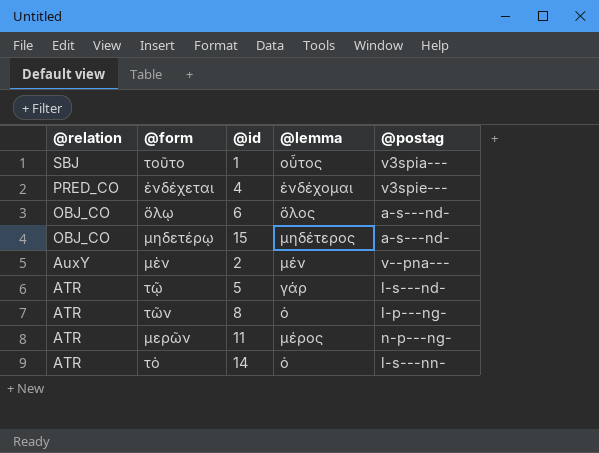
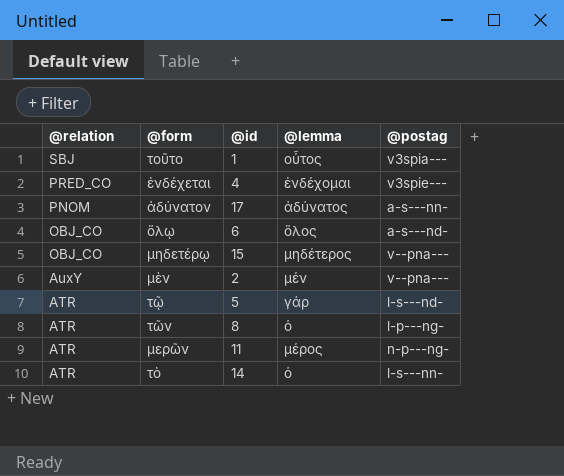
row ἀδύνατον: none -> PNOM | 17 | ἀδύνατος | a-s---nn-
μηδετέρῳ | @postag: a-s---nd- -> v--pna---

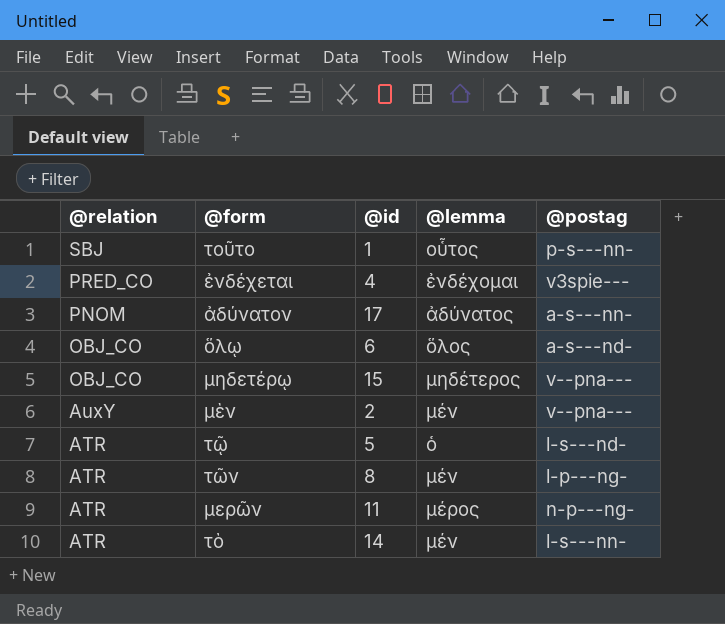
τοῦτο | @postag: v3spia--- -> p-s---nn-
τῷ | @lemma: γάρ -> ὁ
τῶν | @lemma: ὁ -> μέν
τὸ | @lemma: ὁ -> μέν

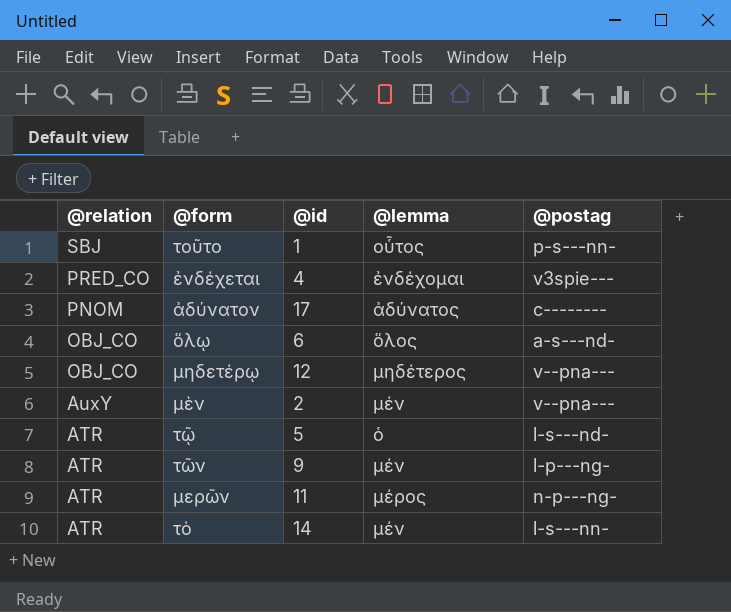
ἀδύνατον | @postag: a-s---nn- -> c--------
μηδετέρῳ | @id: 15 -> 12
τῶν | @id: 8 -> 9

